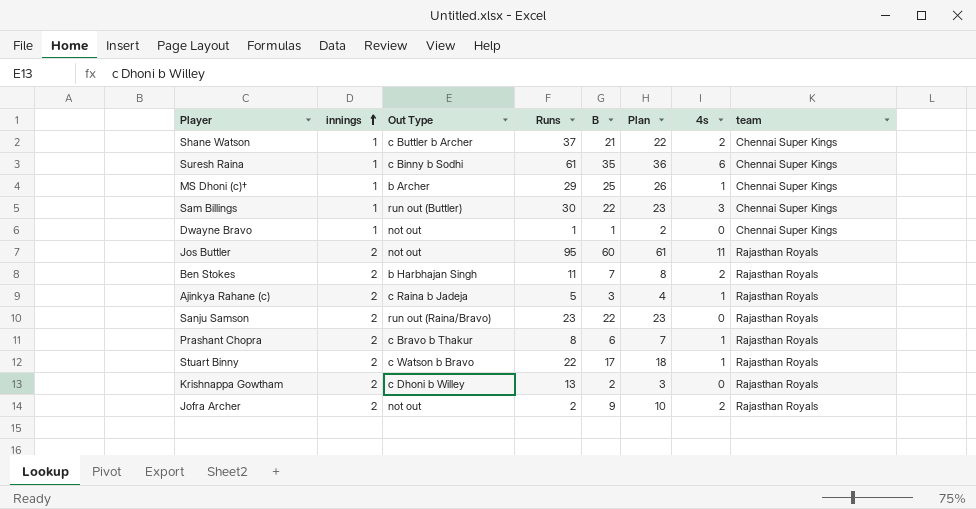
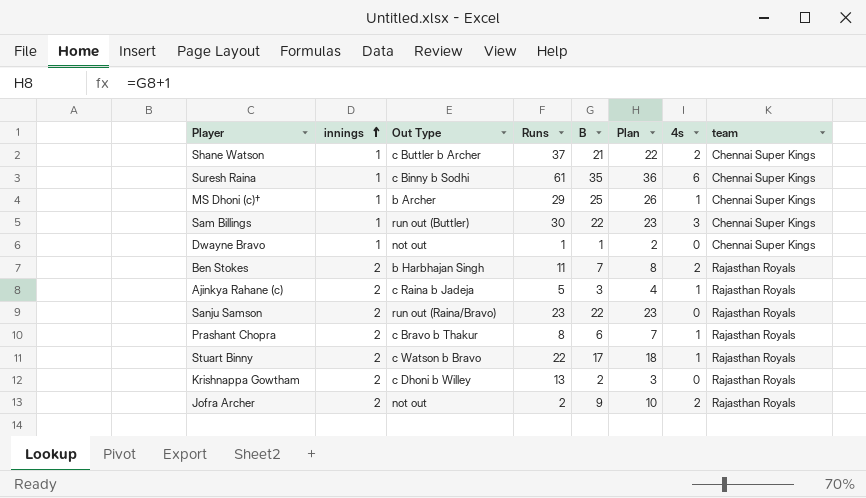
row Jos Buttler: 2 | not out | 95 | 60 | 61 | 11 | Rajasthan Royals -> none

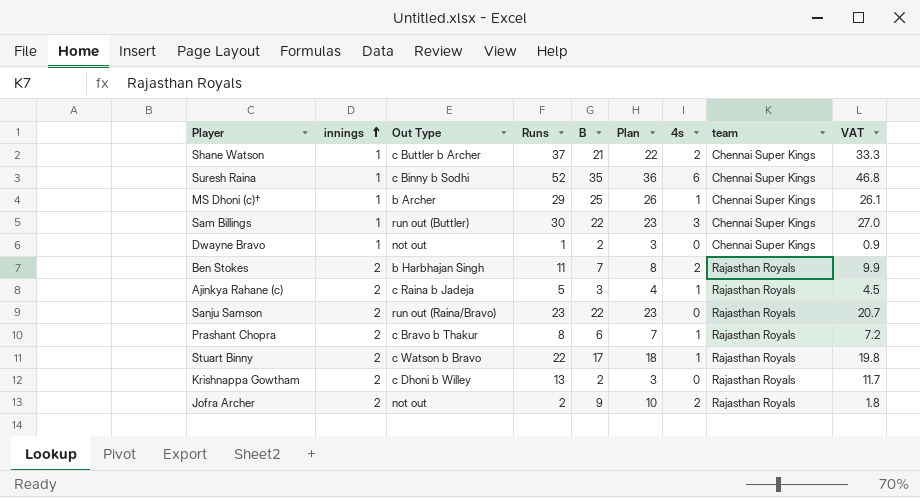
column VAT | formula: none -> [Runs] * 0.9
Suresh Raina | Runs: 61 -> 52
Dwayne Bravo | B: 1 -> 2
Dwayne Bravo | Plan: 2 -> 3

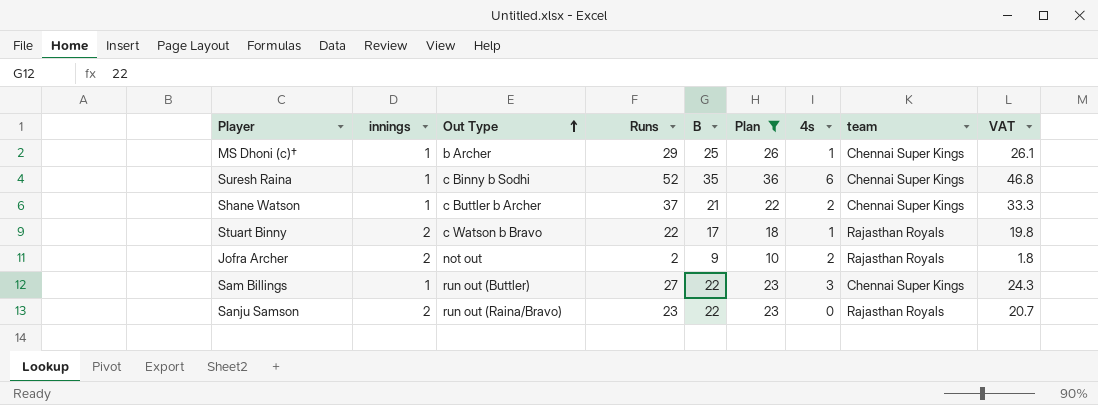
filter: none -> Plan >= 10
row order: innings ascending -> Out Type ascending
Sam Billings | Runs: 30 -> 27
Sam Billings | VAT: 27.0 -> 24.3

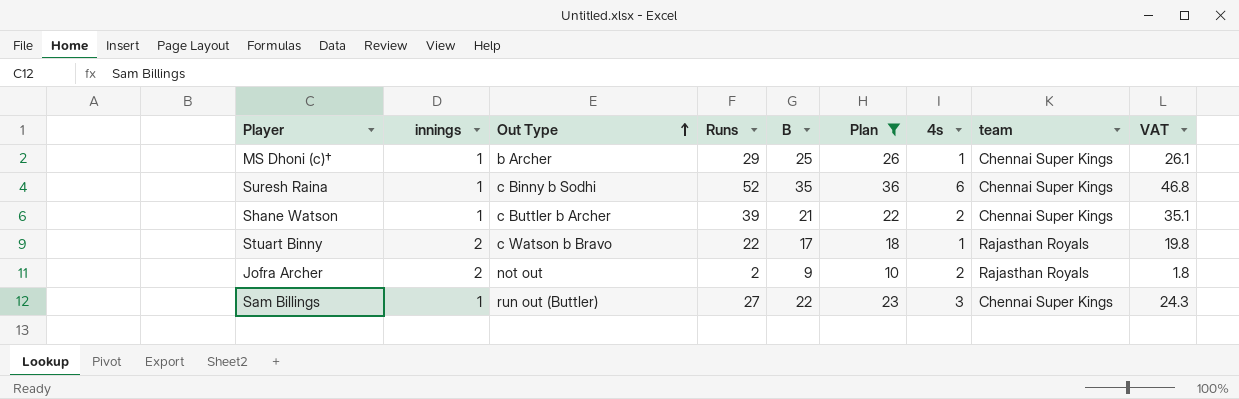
row Sanju Samson: 2 | run out (Raina/Bravo) | 23 | 22 | 23 | 0 | Rajasthan Royals | 20.7 -> none
Shane Watson | Runs: 37 -> 39
Shane Watson | VAT: 33.3 -> 35.1

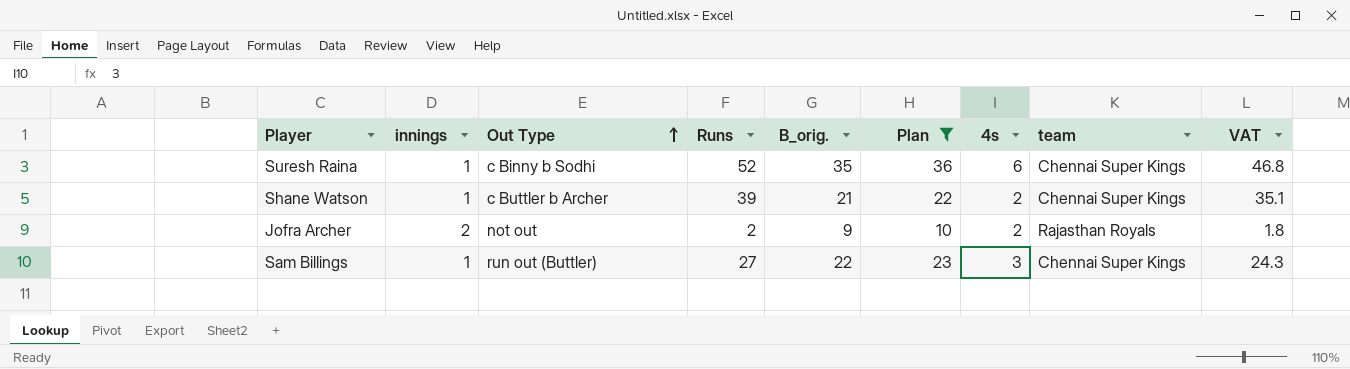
column name: B -> B_orig.
row MS Dhoni (c)†: 1 | b Archer | 29 | 25 | 26 | 1 | Chennai Super Kings | 26.1 -> none
row Stuart Binny: 2 | c Watson b Bravo | 22 | 17 | 18 | 1 | Rajasthan Royals | 19.8 -> none

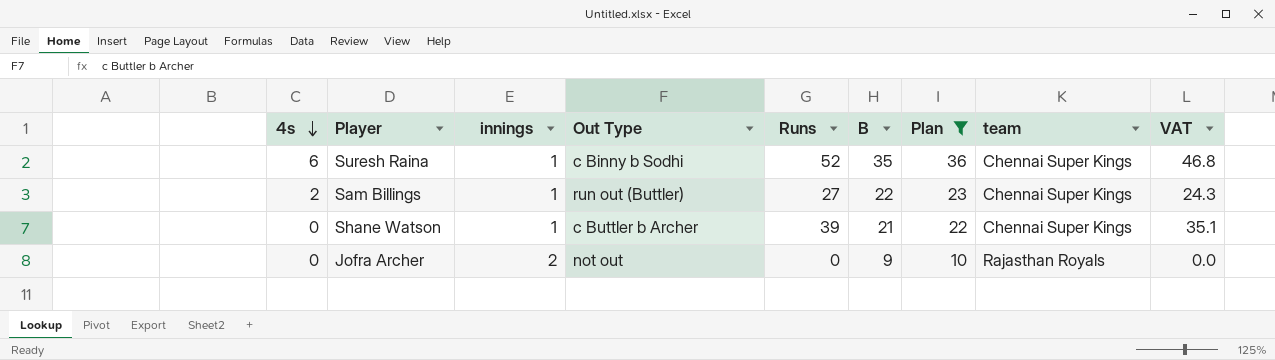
row order: Out Type ascending -> 4s descending
column 4s | position: 7 -> 1
column name: B_orig. -> B
Sam Billings | 4s: 3 -> 2
Shane Watson | 4s: 2 -> 0
Jofra Archer | 4s: 2 -> 0
Jofra Archer | Runs: 2 -> 0
Jofra Archer | VAT: 1.8 -> 0.0

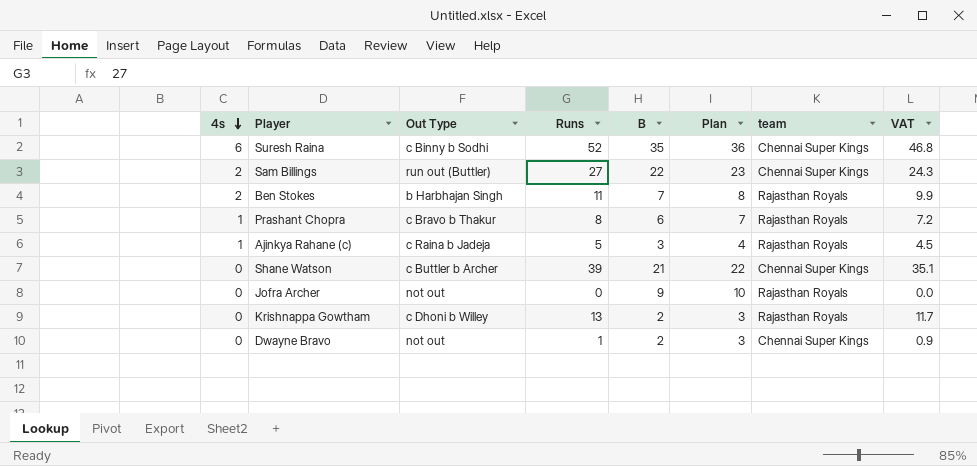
filter: Plan >= 10 -> none
column innings | position: 3 -> none

